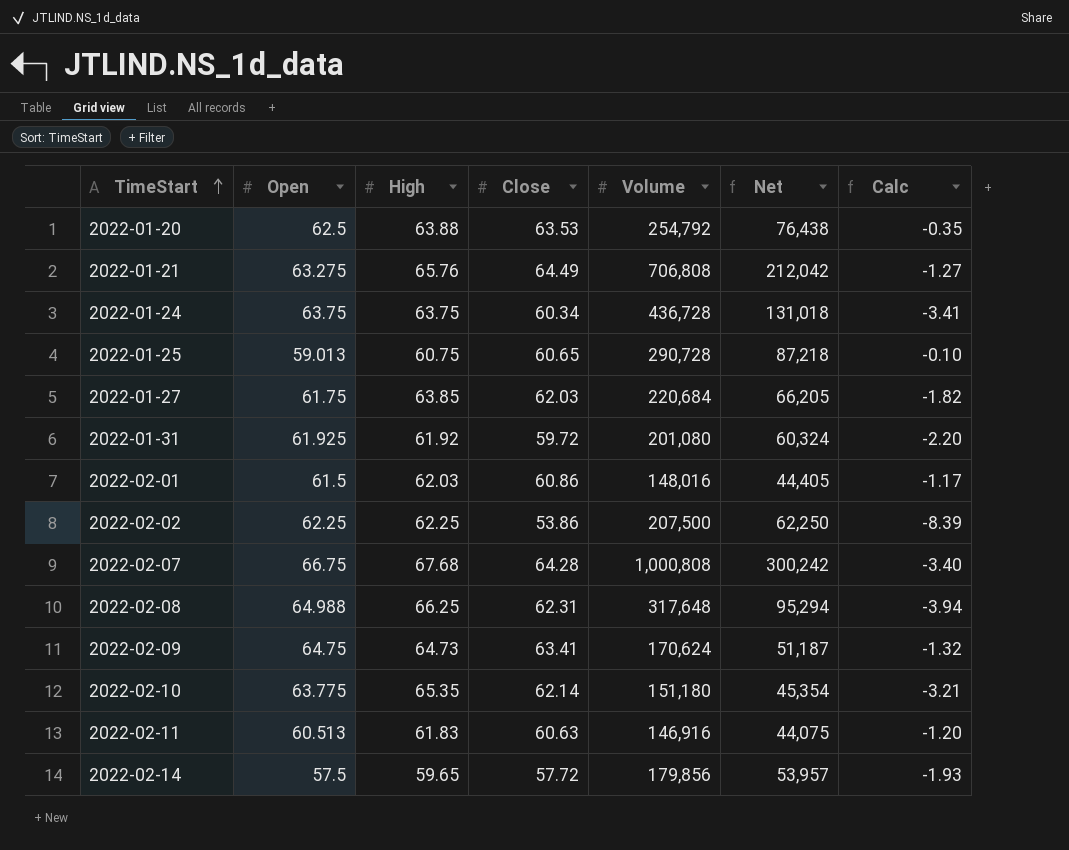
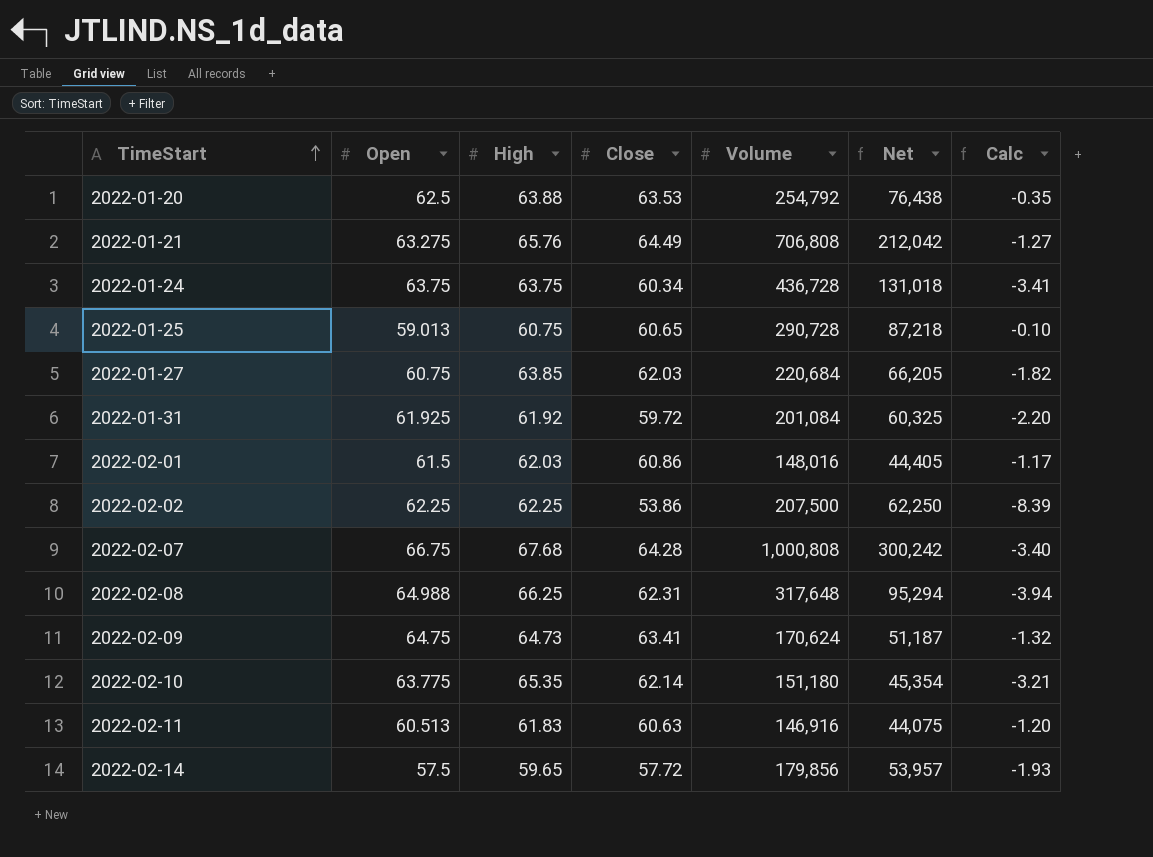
2022-01-27 | Open: 61.75 -> 60.75
2022-01-31 | Volume: 201,080 -> 201,084
2022-01-31 | Net: 60,324 -> 60,325

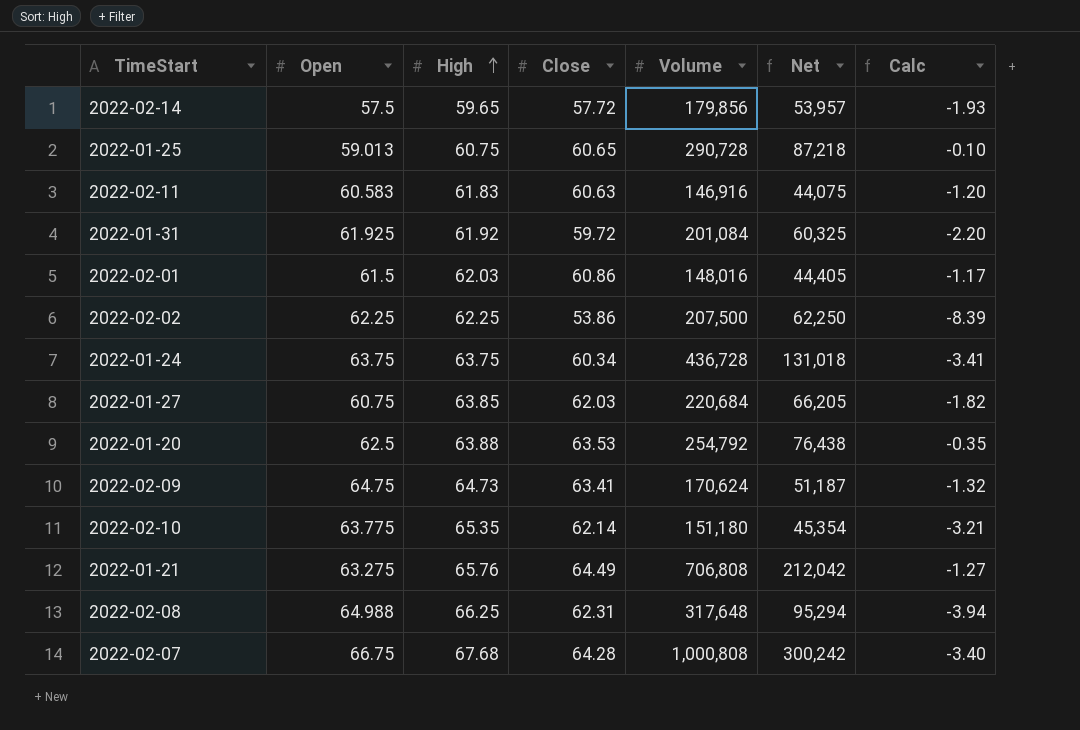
row order: TimeStart ascending -> High ascending
2022-02-11 | Open: 60.513 -> 60.583

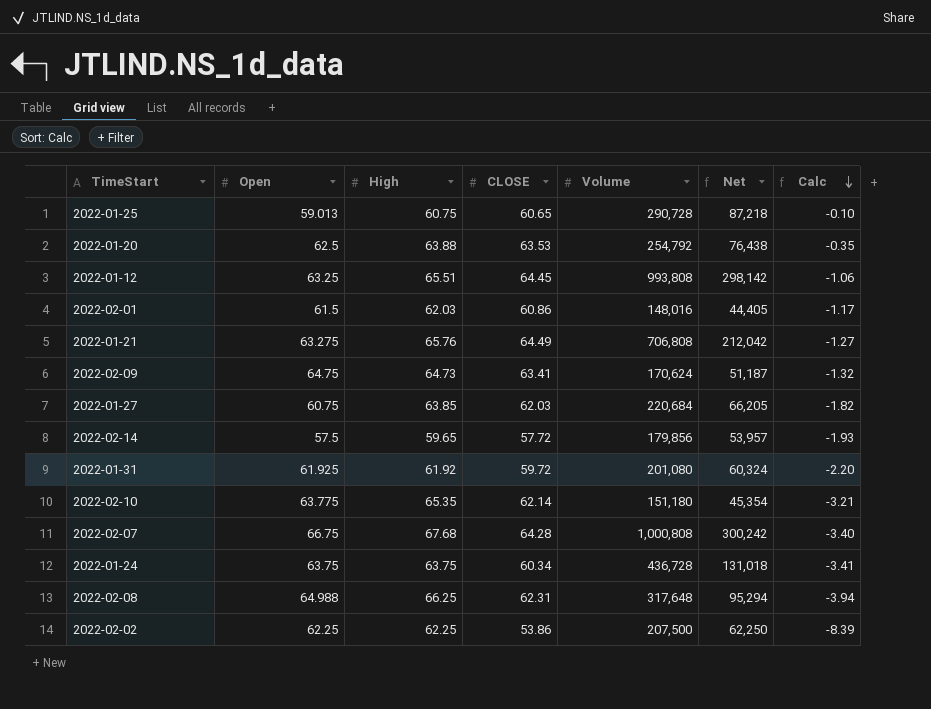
row order: High ascending -> Calc descending
column name: Close -> CLOSE
row 2022-02-11: 60.583 | 61.83 | 60.63 | 146,916 | 44,075 | -1.20 -> none
row 2022-01-12: none -> 63.25 | 65.51 | 64.45 | 993,808 | 298,142 | -1.06
2022-01-31 | Volume: 201,084 -> 201,080
2022-01-31 | Net: 60,325 -> 60,324

